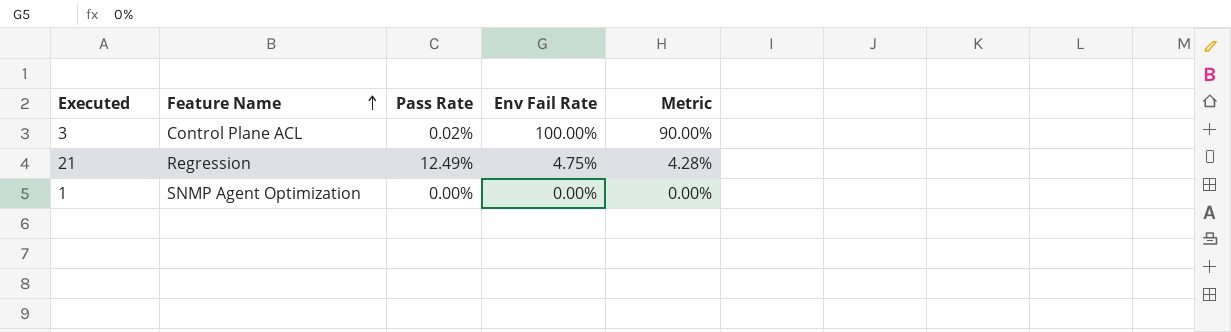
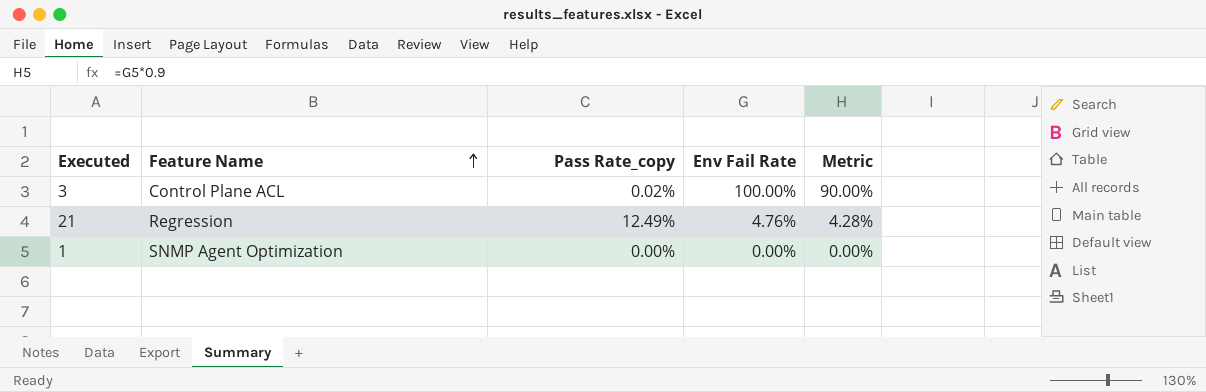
column name: Pass Rate -> Pass Rate_copy
21 | Env Fail Rate: 4.75% -> 4.76%

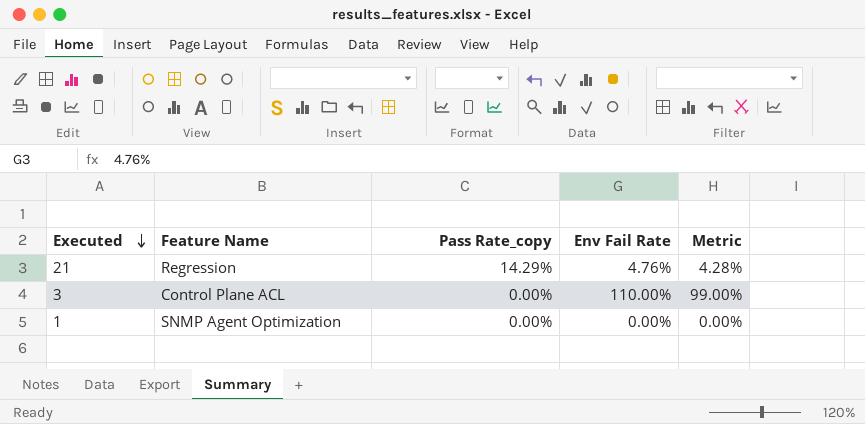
row order: Feature Name ascending -> Executed descending
21 | Pass Rate_copy: 12.49% -> 14.29%
3 | Pass Rate_copy: 0.02% -> 0.00%
3 | Env Fail Rate: 100.00% -> 110.00%
3 | Metric: 90.00% -> 99.00%

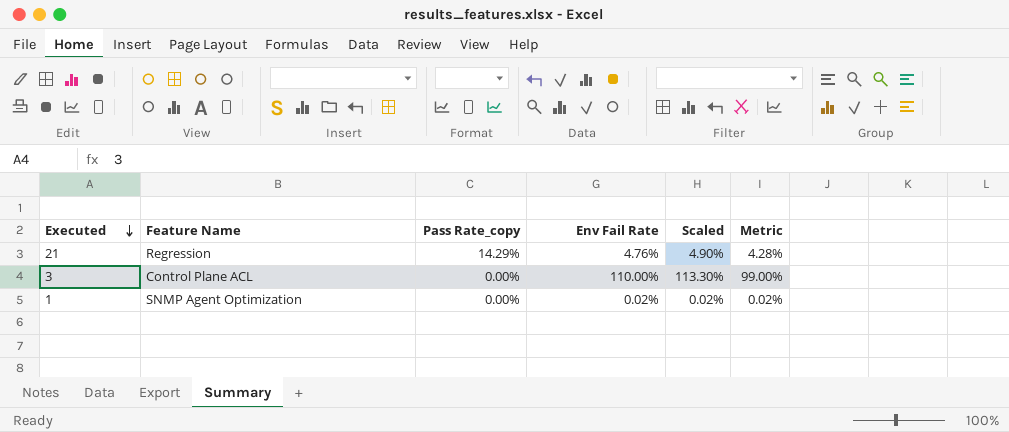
column Scaled | formula: none -> [Env Fail Rate] * 1.03
1 | Env Fail Rate: 0.00% -> 0.02%
1 | Metric: 0.00% -> 0.02%

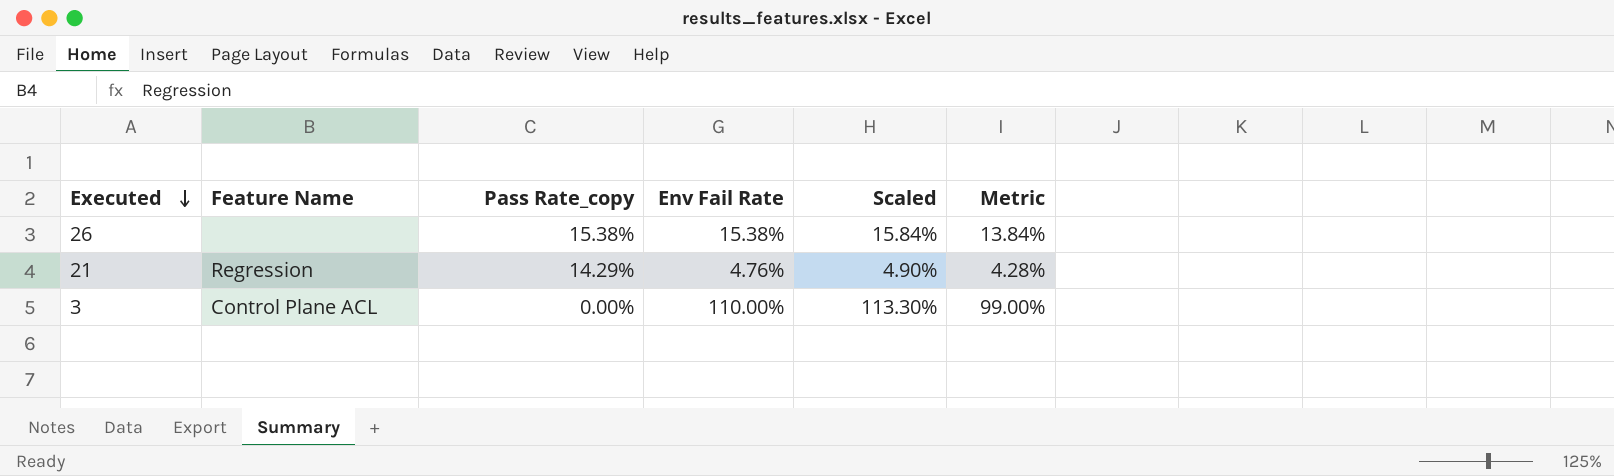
row 1: SNMP Agent Optimization | 0.00% | 0.02% | 0.02% | 0.02% -> none
row 26: none -> none | 15.38% | 15.38% | 15.84% | 13.84%

